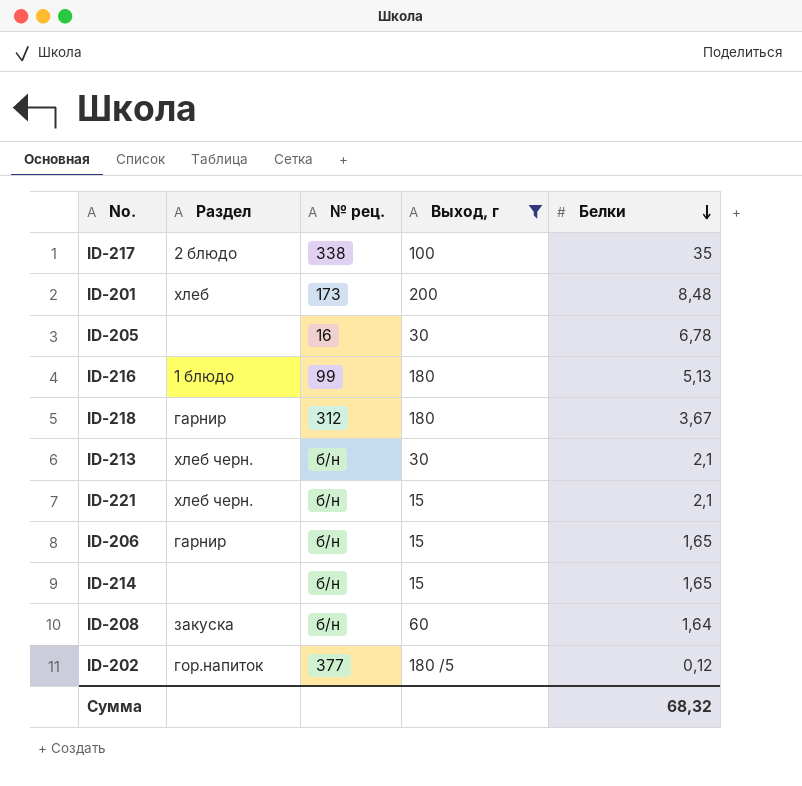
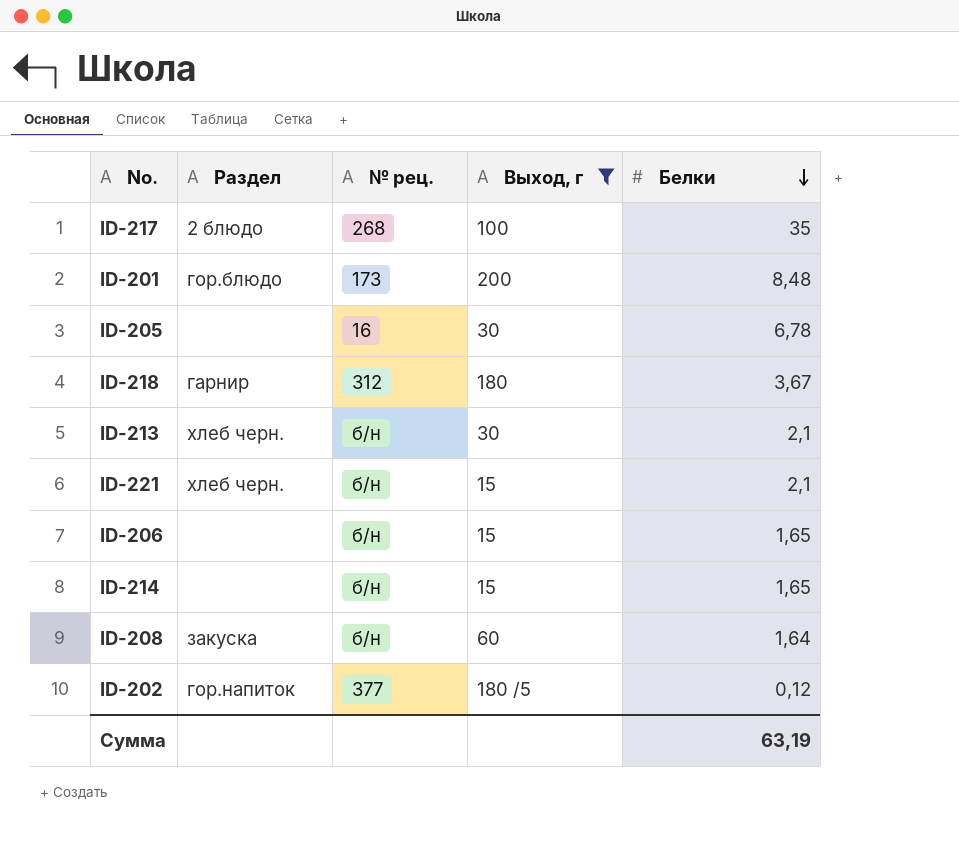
row ID-216: 1 блюдо | 99 | 180 | 5,13 -> none
ID-217 | № рец.: 338 -> 268
ID-201 | Раздел: хлеб -> гор.блюдо
ID-206 | Раздел: гарнир -> none
Сумма | Белки: 68,32 -> 63,19

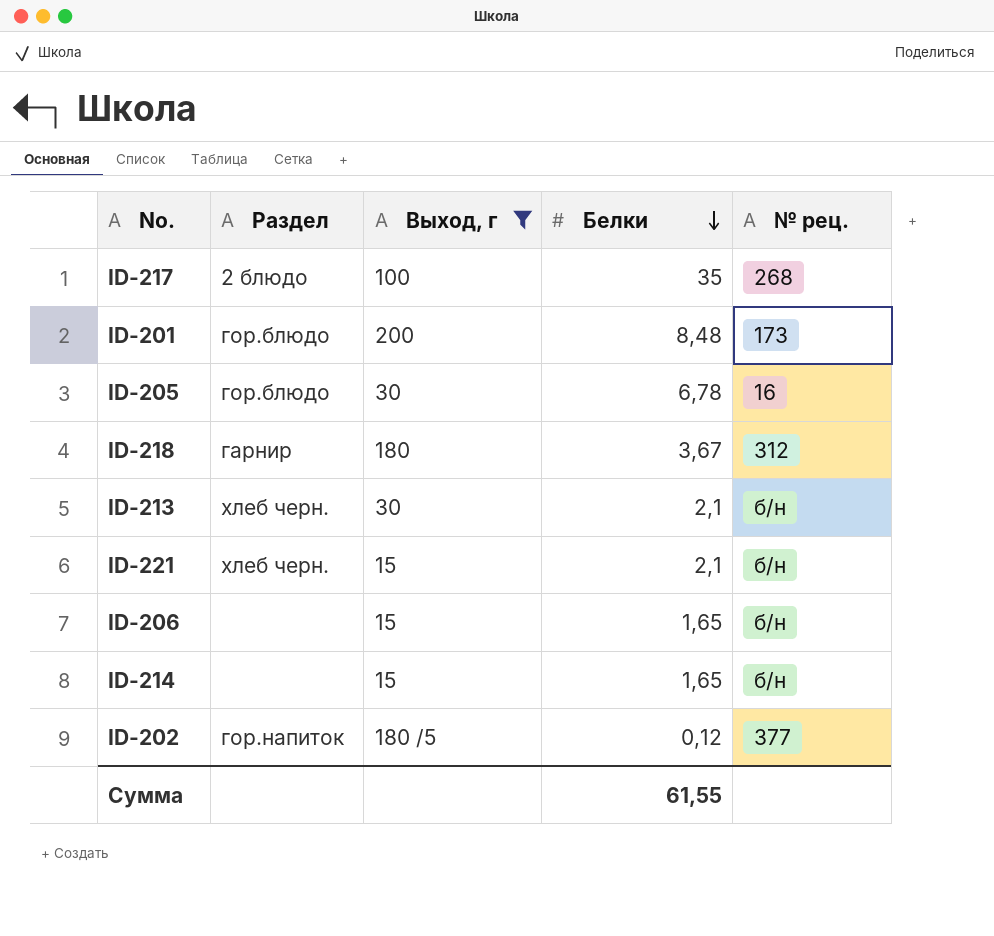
column № рец. | position: 3 -> 5
row ID-208: закуска | б/н | 60 | 1,64 -> none
ID-205 | Раздел: none -> гор.блюдо
Сумма | Белки: 63,19 -> 61,55

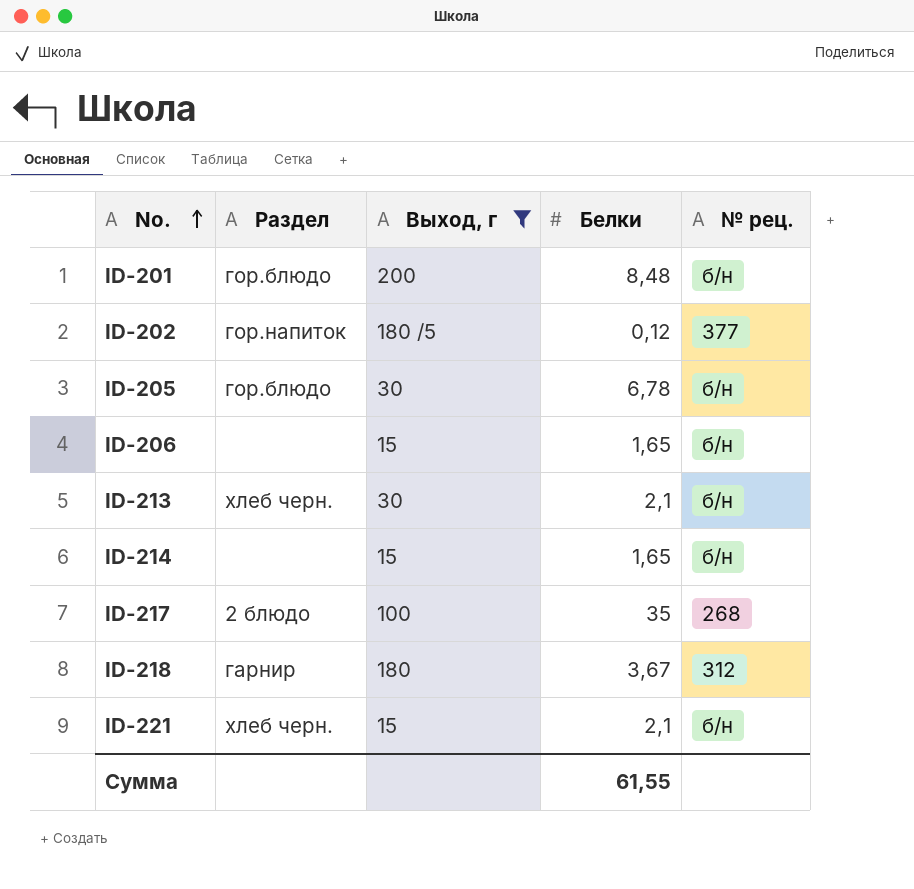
row order: Белки descending -> No. ascending
ID-201 | № рец.: 173 -> б/н
ID-205 | № рец.: 16 -> б/н

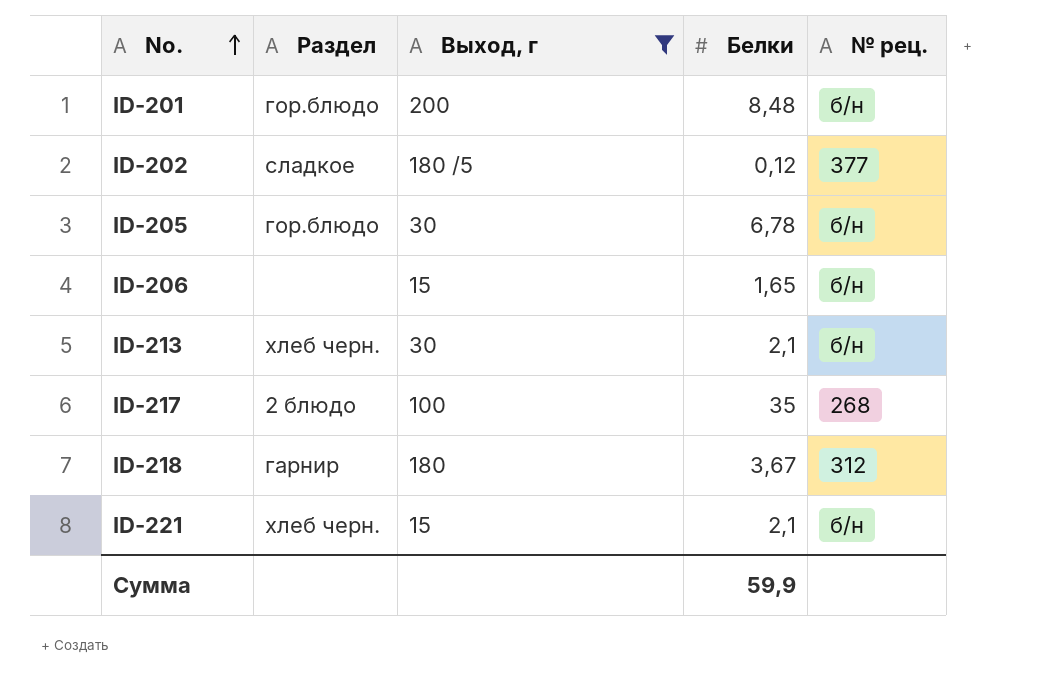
row ID-214: none | 15 | 1,65 | б/н -> none
ID-202 | Раздел: гор.напиток -> сладкое
Сумма | Белки: 61,55 -> 59,9

